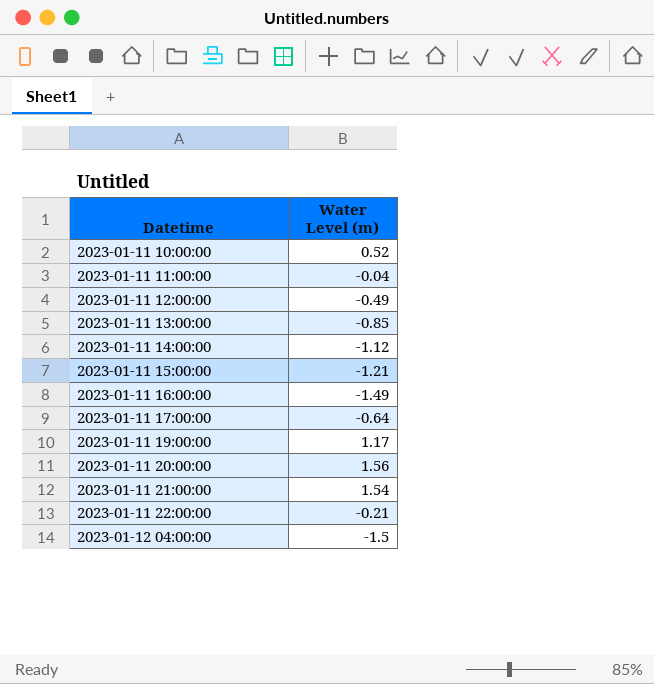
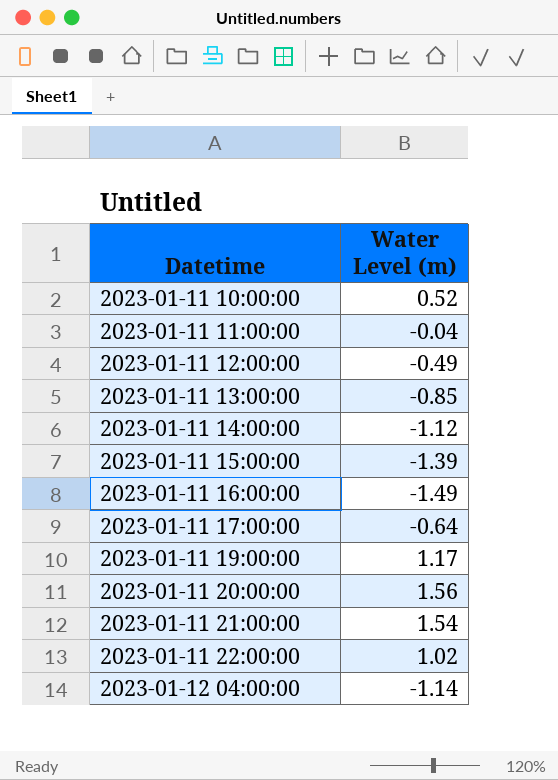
2023-01-11 15:00:00 | Water Level (m): -1.21 -> -1.39
2023-01-11 22:00:00 | Water Level (m): -0.21 -> 1.02
2023-01-12 04:00:00 | Water Level (m): -1.5 -> -1.14

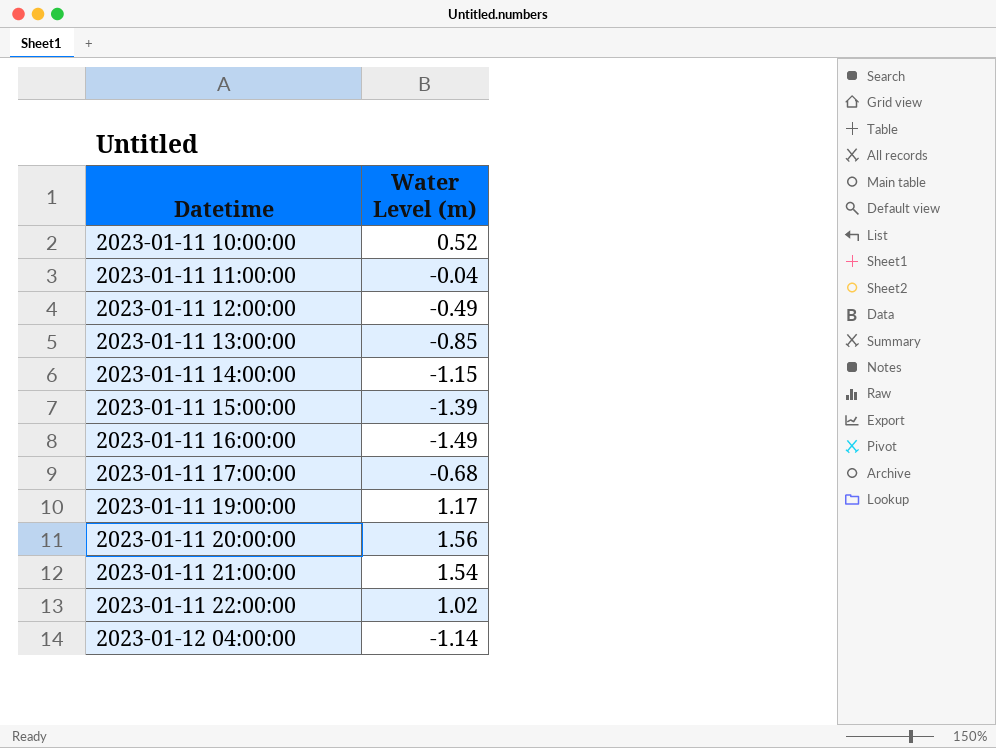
2023-01-11 14:00:00 | Water Level (m): -1.12 -> -1.15
2023-01-11 17:00:00 | Water Level (m): -0.64 -> -0.68

